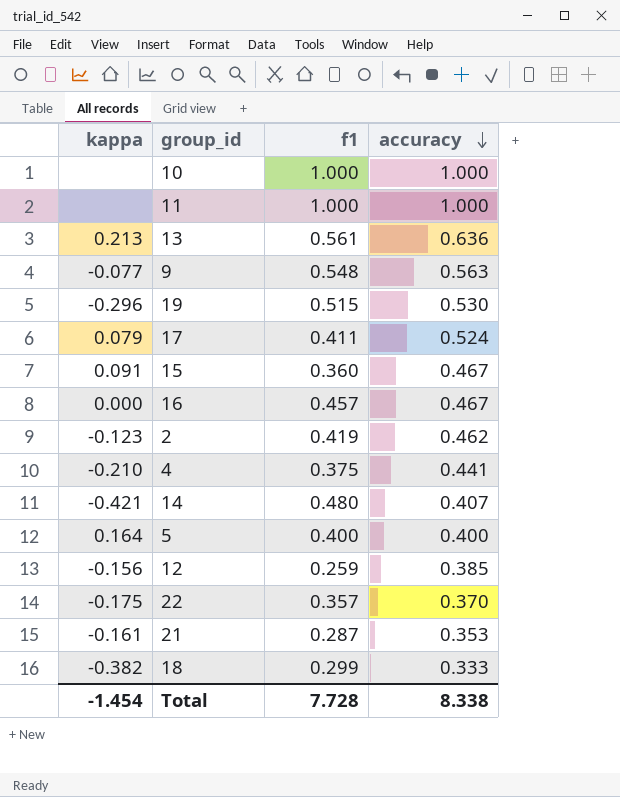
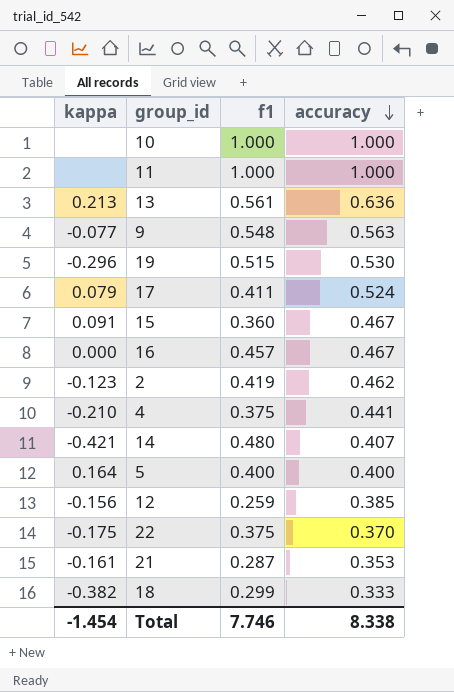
22 | f1: 0.357 -> 0.375
Total | f1: 7.728 -> 7.746

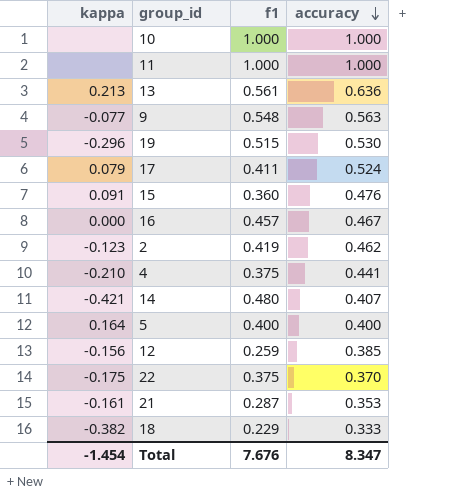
15 | accuracy: 0.467 -> 0.476
18 | f1: 0.299 -> 0.229
Total | f1: 7.746 -> 7.676
Total | accuracy: 8.338 -> 8.347

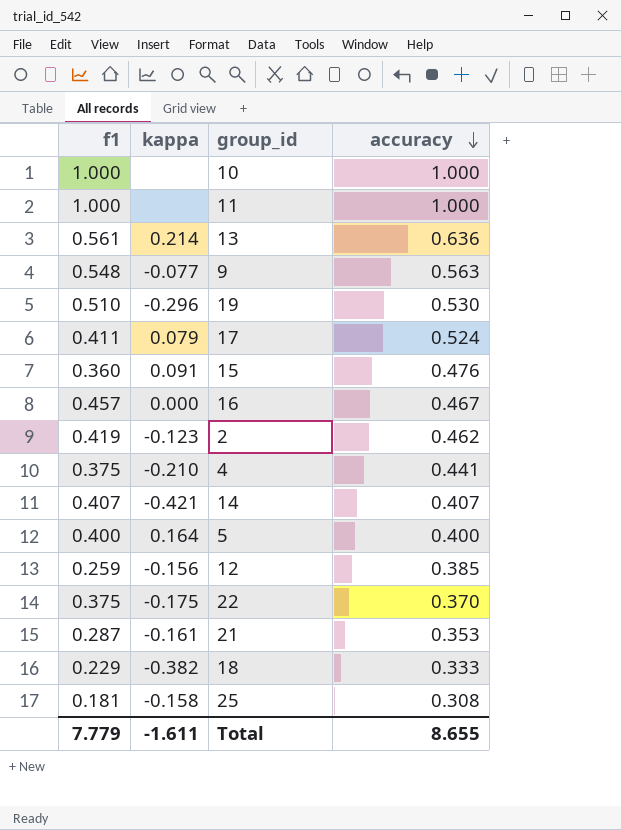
column f1 | position: 3 -> 1
13 | kappa: 0.213 -> 0.214
19 | f1: 0.515 -> 0.510
14 | f1: 0.480 -> 0.407
row 25: none -> 0.181 | -0.158 | 0.308
Total | f1: 7.676 -> 7.779
Total | kappa: -1.454 -> -1.611
Total | accuracy: 8.347 -> 8.655

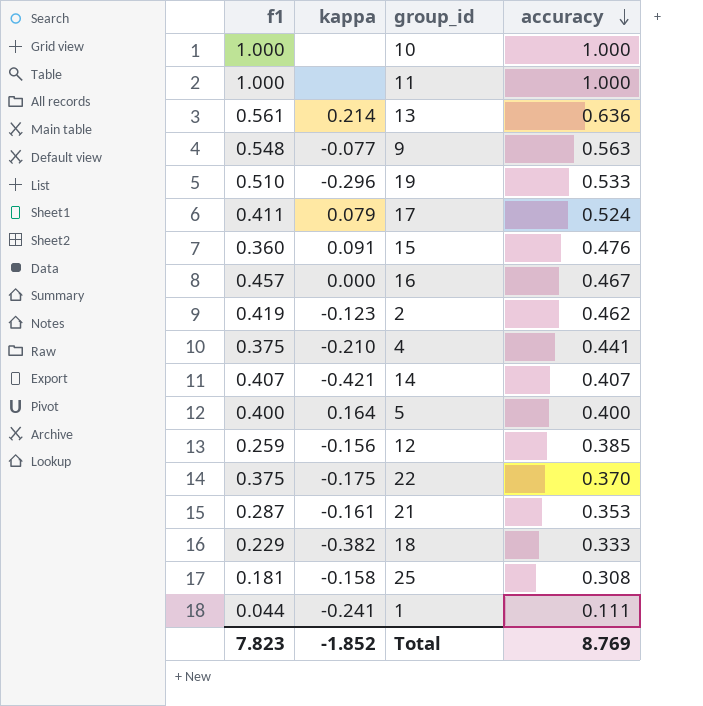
19 | accuracy: 0.530 -> 0.533
row 1: none -> 0.044 | -0.241 | 0.111
Total | f1: 7.779 -> 7.823
Total | kappa: -1.611 -> -1.852
Total | accuracy: 8.655 -> 8.769

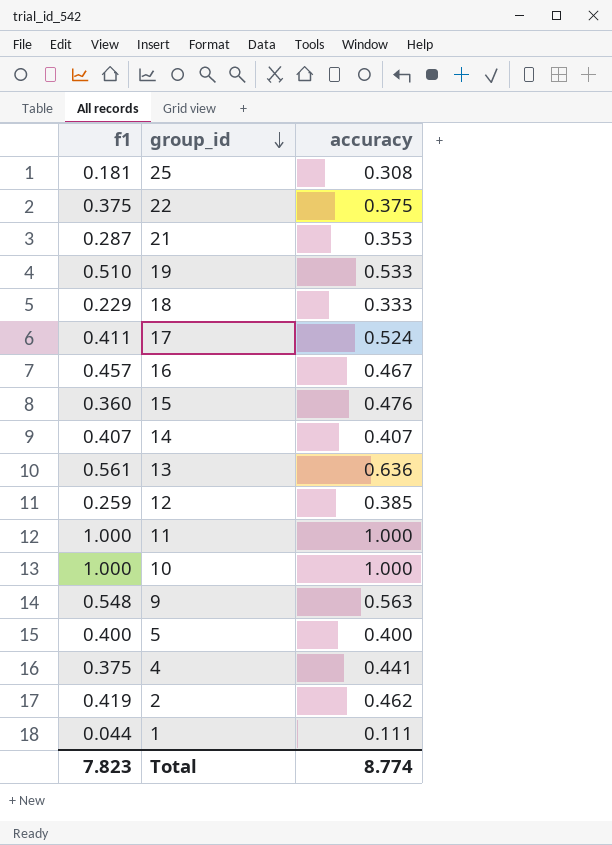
row order: accuracy descending -> group_id descending
column kappa | position: 2 -> none
22 | accuracy: 0.370 -> 0.375
Total | accuracy: 8.769 -> 8.774

